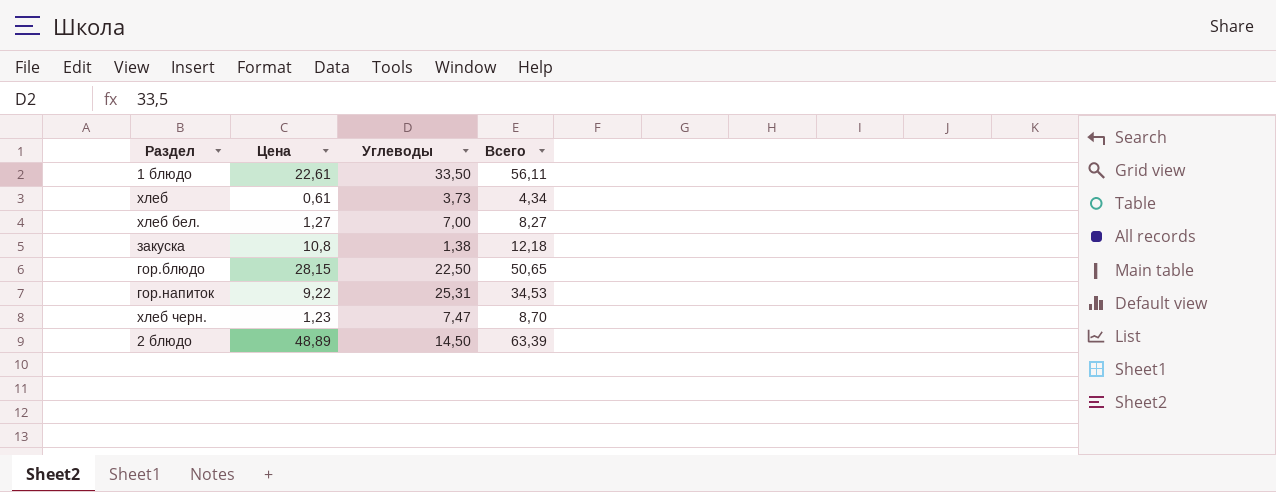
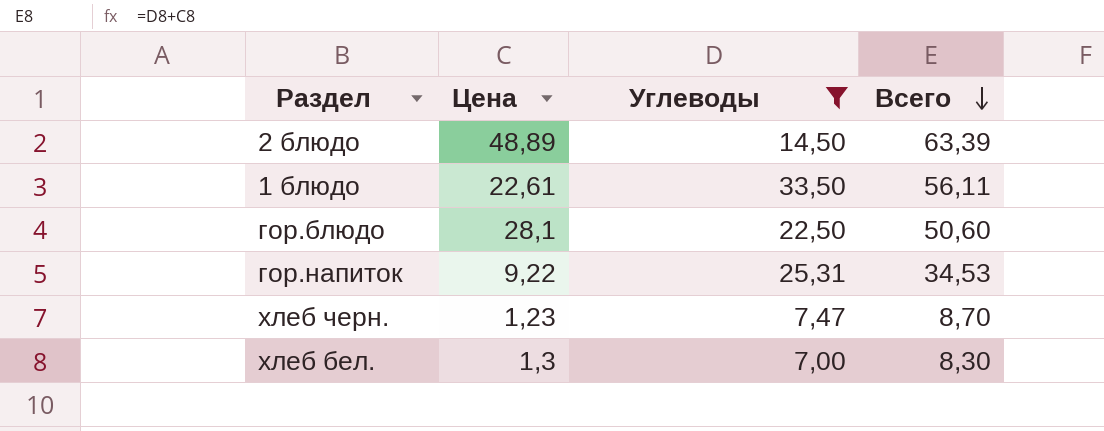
filter: none -> Углеводы >= 7,00
row order: none -> Всего descending
гор.блюдо | Цена: 28,15 -> 28,1
гор.блюдо | Всего: 50,65 -> 50,60
хлеб бел. | Цена: 1,27 -> 1,3
хлеб бел. | Всего: 8,27 -> 8,30

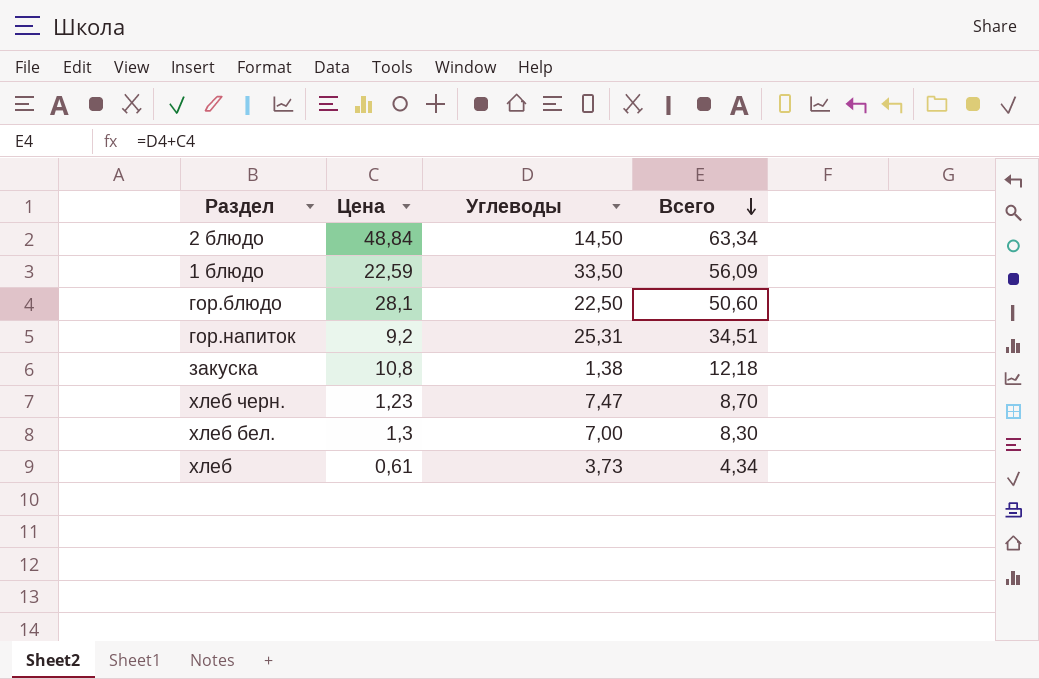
filter: Углеводы >= 7,00 -> none
2 блюдо | Цена: 48,89 -> 48,84
2 блюдо | Всего: 63,39 -> 63,34
1 блюдо | Цена: 22,61 -> 22,59
1 блюдо | Всего: 56,11 -> 56,09
гор.напиток | Цена: 9,22 -> 9,2
гор.напиток | Всего: 34,53 -> 34,51

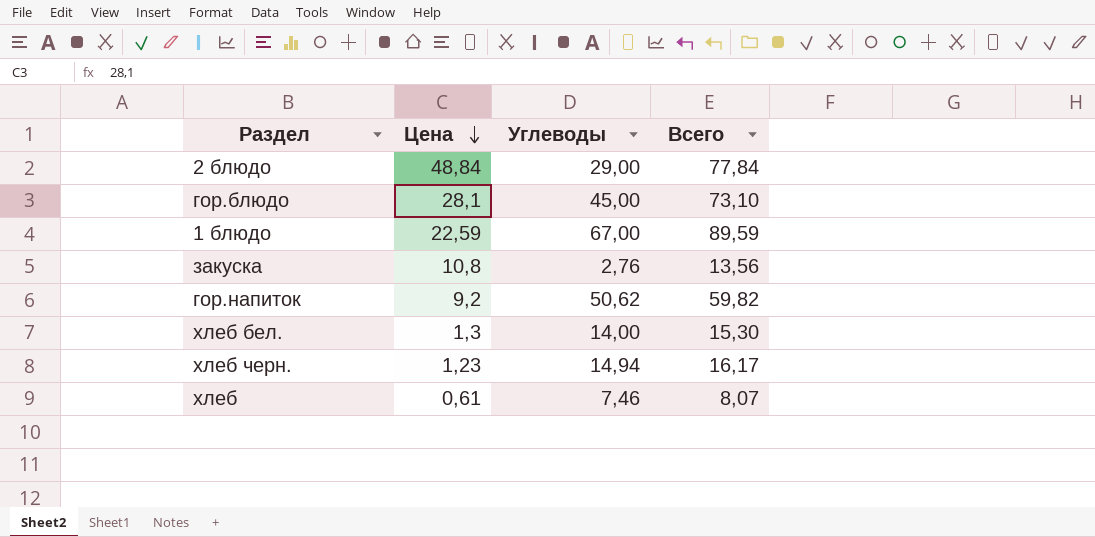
row order: Всего descending -> Цена descending
2 блюдо | Углеводы: 14,50 -> 29,00
2 блюдо | Всего: 63,34 -> 77,84
гор.блюдо | Углеводы: 22,50 -> 45,00
гор.блюдо | Всего: 50,60 -> 73,10
1 блюдо | Углеводы: 33,50 -> 67,00
1 блюдо | Всего: 56,09 -> 89,59
закуска | Углеводы: 1,38 -> 2,76
закуска | Всего: 12,18 -> 13,56
гор.напиток | Углеводы: 25,31 -> 50,62
гор.напиток | Всего: 34,51 -> 59,82
хлеб бел. | Углеводы: 7,00 -> 14,00
хлеб бел. | Всего: 8,30 -> 15,30
хлеб черн. | Углеводы: 7,47 -> 14,94
хлеб черн. | Всего: 8,70 -> 16,17
хлеб | Углеводы: 3,73 -> 7,46
хлеб | Всего: 4,34 -> 8,07

